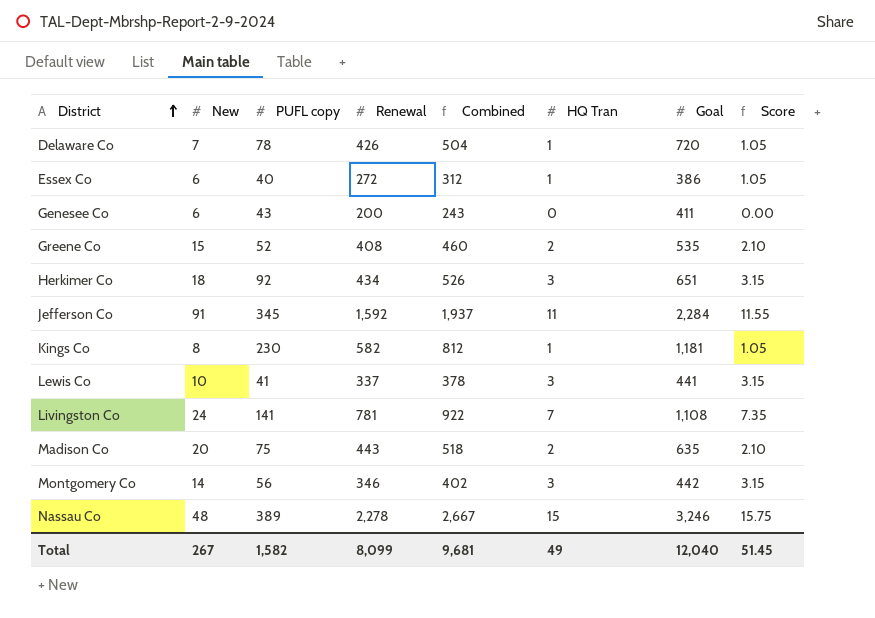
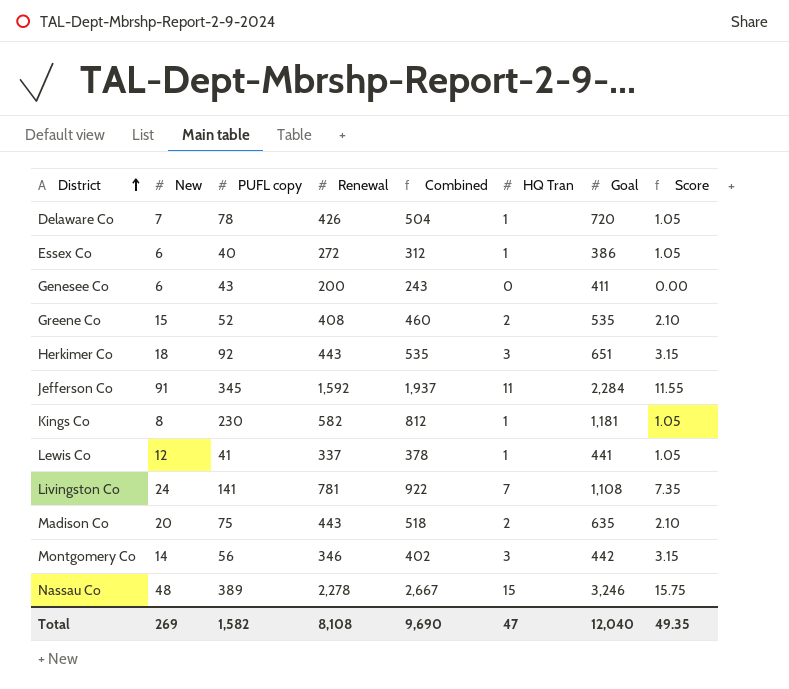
Herkimer Co | Renewal: 434 -> 443
Herkimer Co | Combined: 526 -> 535
Lewis Co | New: 10 -> 12
Lewis Co | HQ Tran: 3 -> 1
Lewis Co | Score: 3.15 -> 1.05
Total | New: 267 -> 269
Total | Renewal: 8,099 -> 8,108
Total | Combined: 9,681 -> 9,690
Total | HQ Tran: 49 -> 47
Total | Score: 51.45 -> 49.35

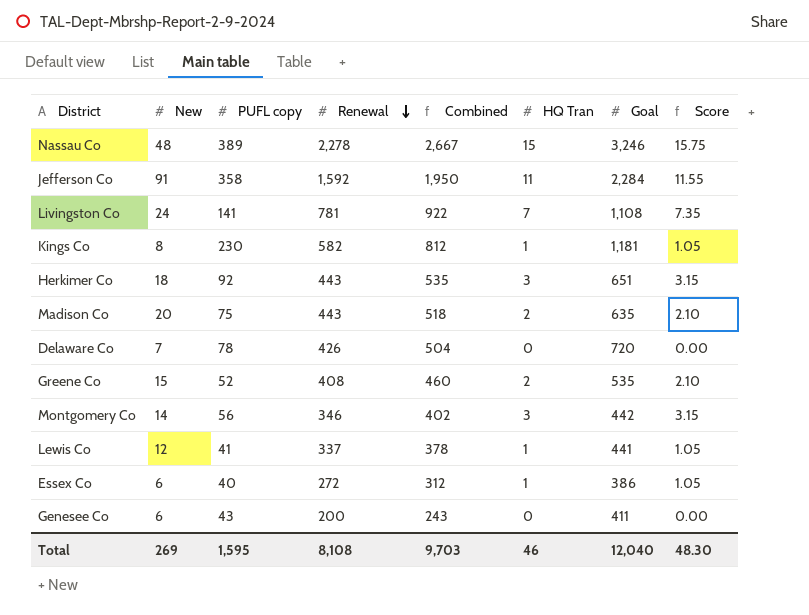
row order: District ascending -> Renewal descending
Jefferson Co | PUFL copy: 345 -> 358
Jefferson Co | Combined: 1,937 -> 1,950
Delaware Co | HQ Tran: 1 -> 0
Delaware Co | Score: 1.05 -> 0.00
Total | PUFL copy: 1,582 -> 1,595
Total | Combined: 9,690 -> 9,703
Total | HQ Tran: 47 -> 46
Total | Score: 49.35 -> 48.30

